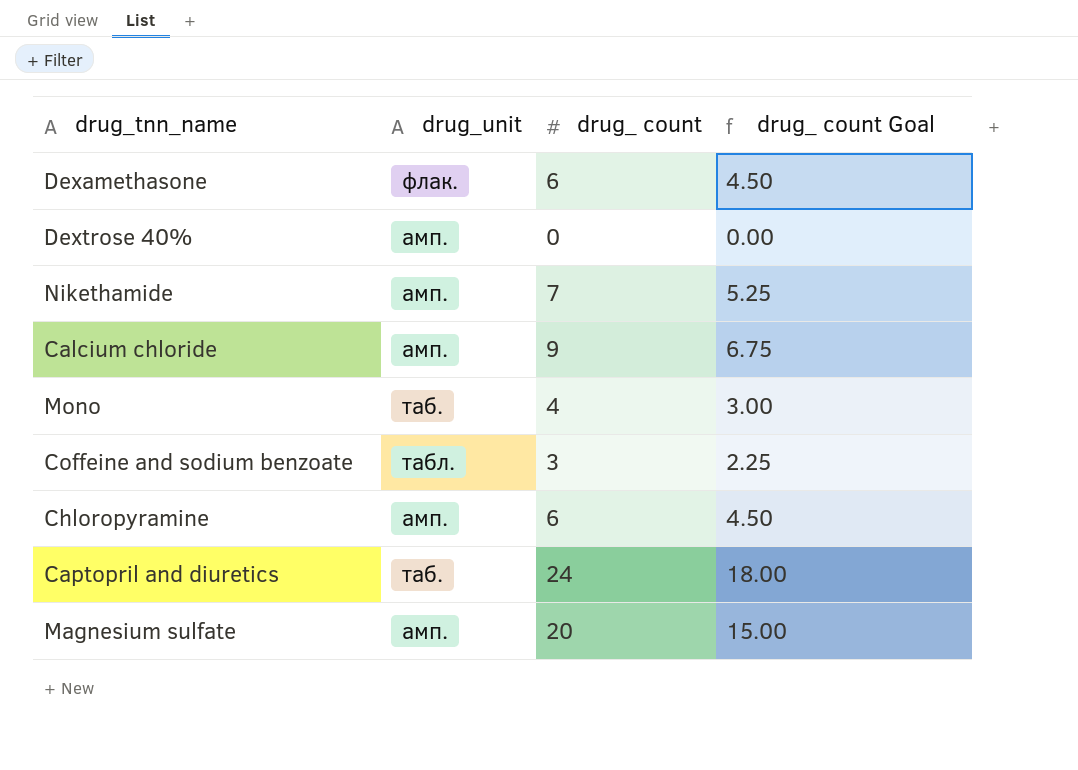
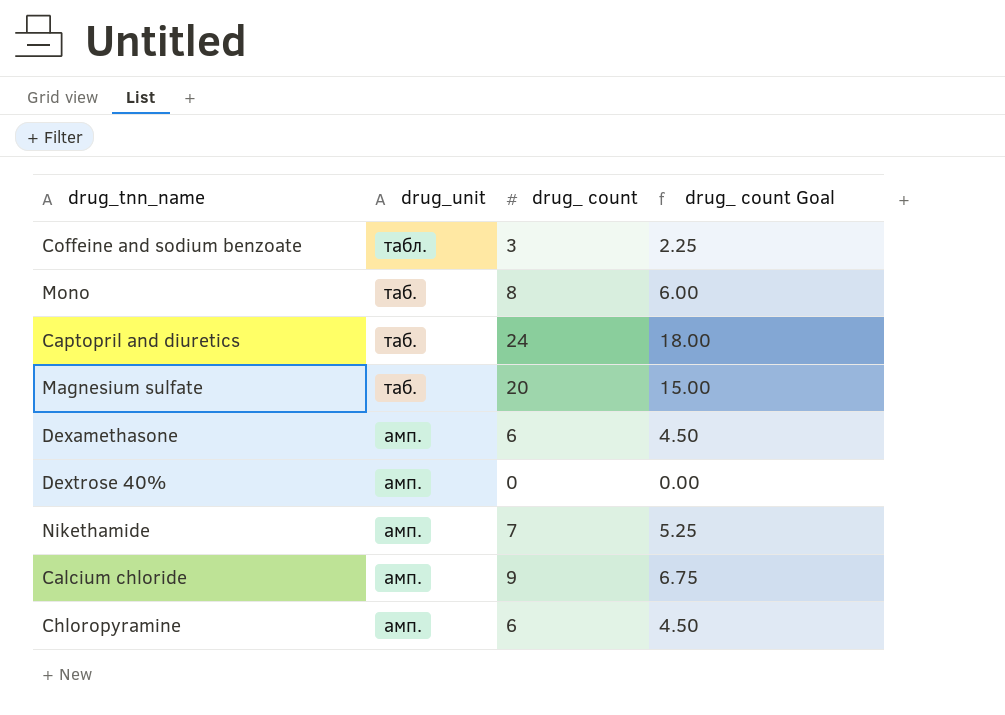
row order: none -> drug_unit descending
Mono | drug_ count: 4 -> 8
Mono | drug_ count Goal: 3.00 -> 6.00
Magnesium sulfate | drug_unit: амп. -> таб.
Dexamethasone | drug_unit: флак. -> амп.

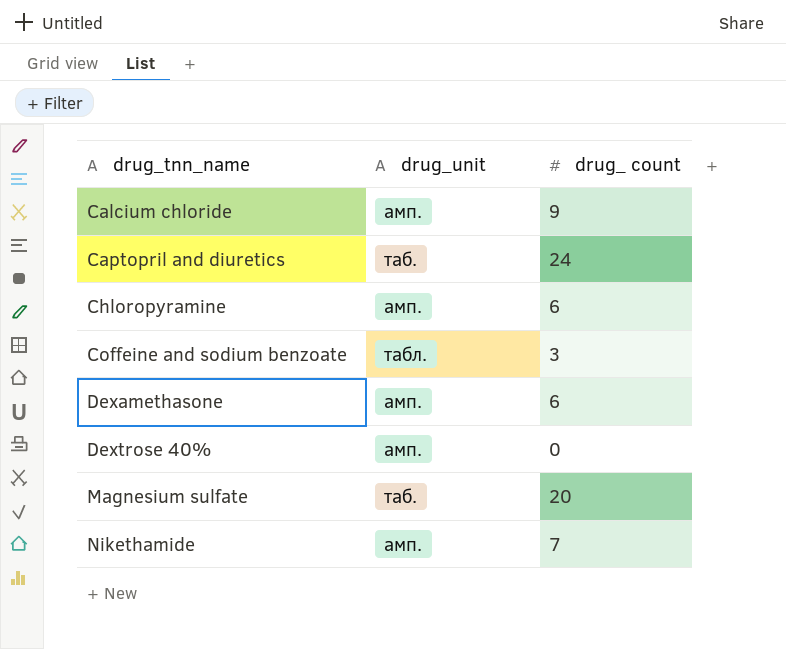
row order: drug_unit descending -> drug_tnn_name ascending
column drug_ count Goal | formula: [drug_ count] * 0.75 -> none
row Mono: таб. | 8 | 6.00 -> none

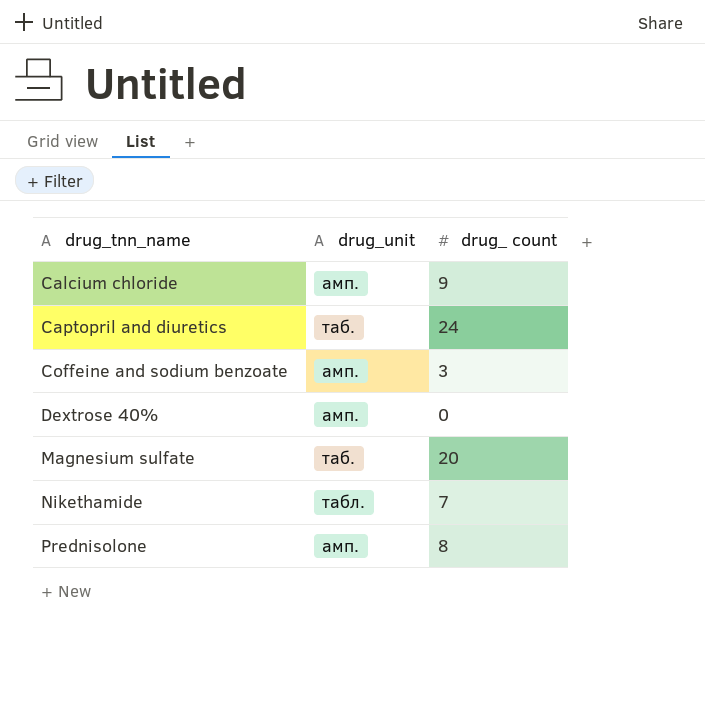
row Chloropyramine: амп. | 6 -> none
row Dexamethasone: амп. | 6 -> none
Coffeine and sodium benzoate | drug_unit: табл. -> амп.
Nikethamide | drug_unit: амп. -> табл.
row Prednisolone: none -> амп. | 8

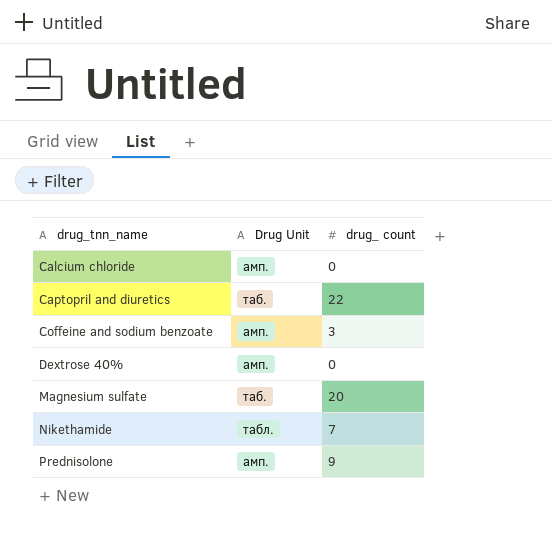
column name: drug_unit -> Drug Unit
Calcium chloride | drug_ count: 9 -> 0
Captopril and diuretics | drug_ count: 24 -> 22
Prednisolone | drug_ count: 8 -> 9

